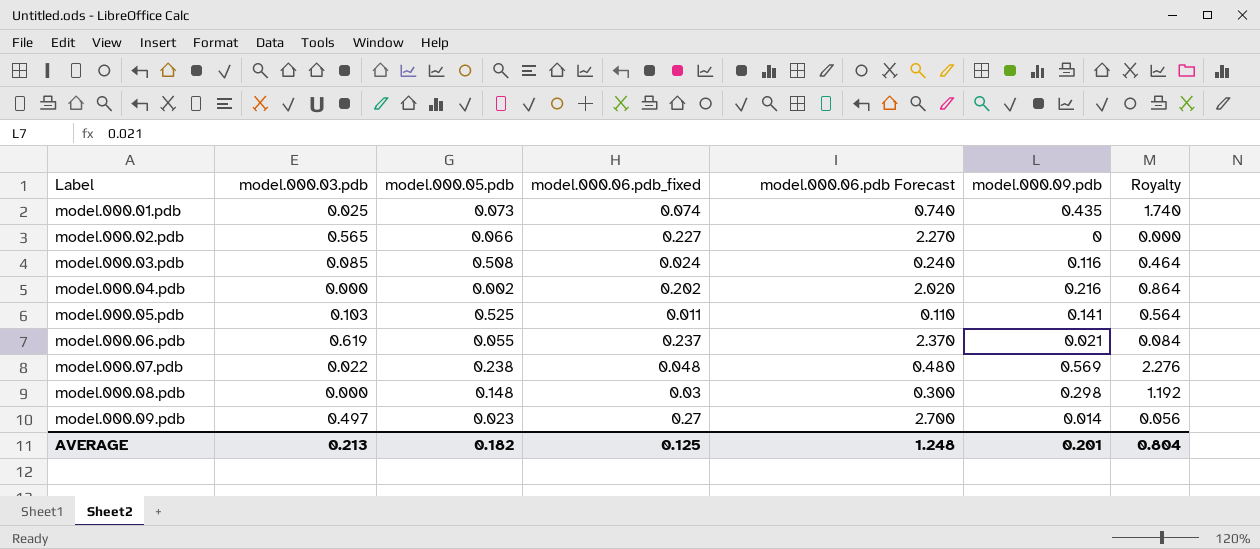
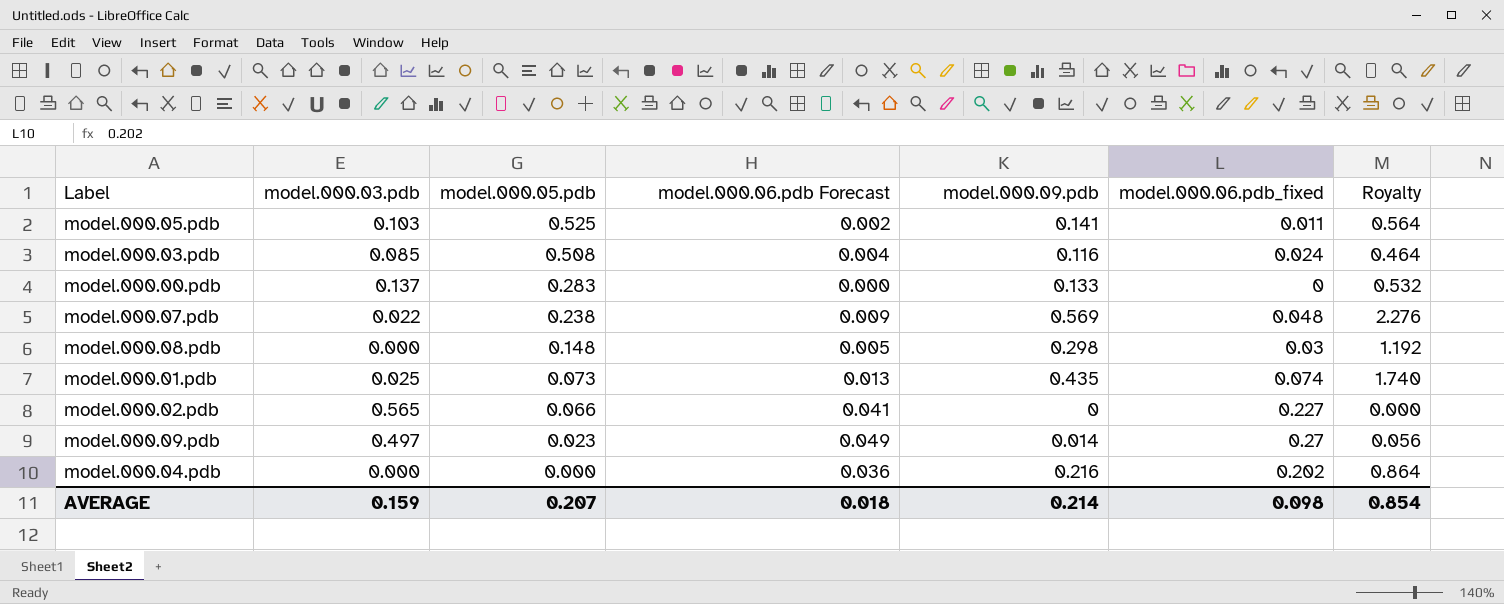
row order: Label ascending -> model.000.05.pdb descending
column model.000.06.pdb Forecast | formula: [model.000.06.pdb_fixed] * 10 -> [model.000.06.pdb_fixed] * 0.18
column model.000.06.pdb_fixed | position: 4 -> 6
row model.000.06.pdb: 0.619 | 0.055 | 0.237 | 2.370 | 0.021 | 0.084 -> none
row model.000.00.pdb: none -> 0.137 | 0.283 | 0.000 | 0.133 | 0 | 0.532
model.000.04.pdb | model.000.05.pdb: 0.002 -> 0.000
AVERAGE | model.000.03.pdb: 0.213 -> 0.159
AVERAGE | model.000.05.pdb: 0.182 -> 0.207
AVERAGE | model.000.06.pdb Forecast: 1.248 -> 0.018
AVERAGE | model.000.09.pdb: 0.201 -> 0.214
AVERAGE | model.000.06.pdb_fixed: 0.125 -> 0.098
AVERAGE | Royalty: 0.804 -> 0.854

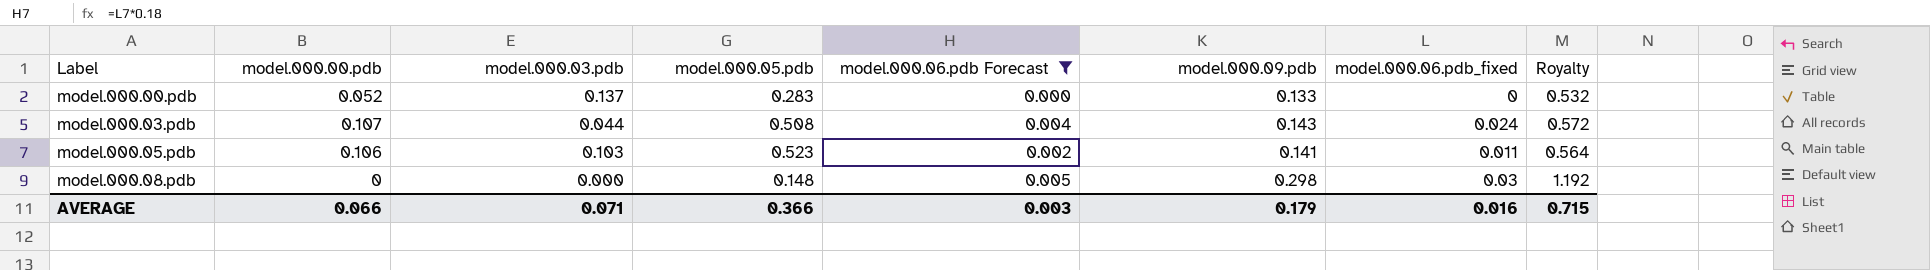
filter: none -> model.000.06.pdb Forecast <= 0.005
row order: model.000.05.pdb descending -> Label ascending
column model.000.00.pdb | position: none -> 2
model.000.03.pdb | model.000.03.pdb: 0.085 -> 0.044
model.000.03.pdb | model.000.09.pdb: 0.116 -> 0.143
model.000.03.pdb | Royalty: 0.464 -> 0.572
model.000.05.pdb | model.000.05.pdb: 0.525 -> 0.523
AVERAGE | model.000.03.pdb: 0.159 -> 0.071
AVERAGE | model.000.05.pdb: 0.207 -> 0.366
AVERAGE | model.000.06.pdb Forecast: 0.018 -> 0.003
AVERAGE | model.000.09.pdb: 0.214 -> 0.179
AVERAGE | model.000.06.pdb_fixed: 0.098 -> 0.016
AVERAGE | Royalty: 0.854 -> 0.715

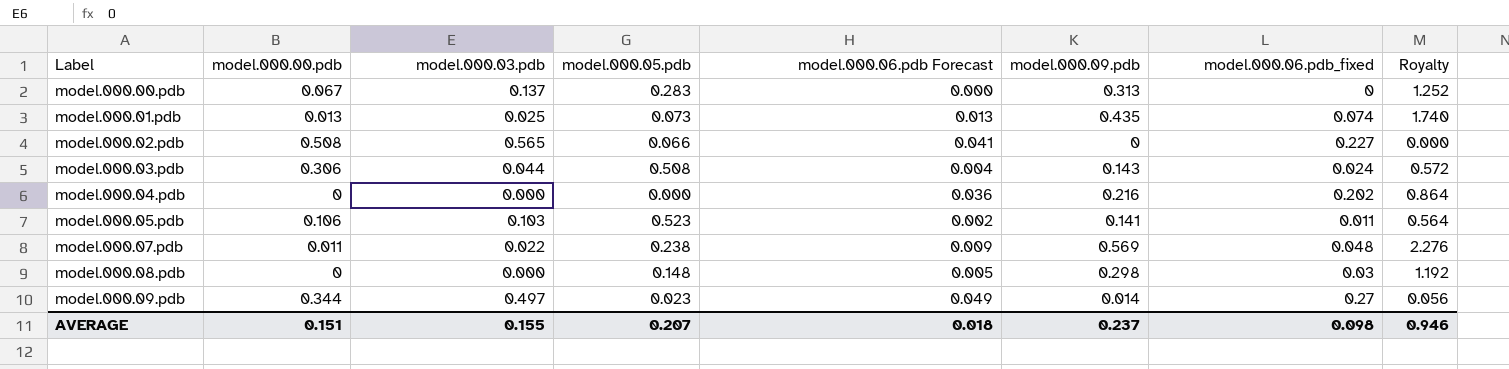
filter: model.000.06.pdb Forecast <= 0.005 -> none
model.000.00.pdb | model.000.00.pdb: 0.052 -> 0.067
model.000.00.pdb | model.000.09.pdb: 0.133 -> 0.313
model.000.00.pdb | Royalty: 0.532 -> 1.252
model.000.03.pdb | model.000.00.pdb: 0.107 -> 0.306
AVERAGE | model.000.00.pdb: 0.066 -> 0.151
AVERAGE | model.000.03.pdb: 0.071 -> 0.155
AVERAGE | model.000.05.pdb: 0.366 -> 0.207
AVERAGE | model.000.06.pdb Forecast: 0.003 -> 0.018
AVERAGE | model.000.09.pdb: 0.179 -> 0.237
AVERAGE | model.000.06.pdb_fixed: 0.016 -> 0.098
AVERAGE | Royalty: 0.715 -> 0.946

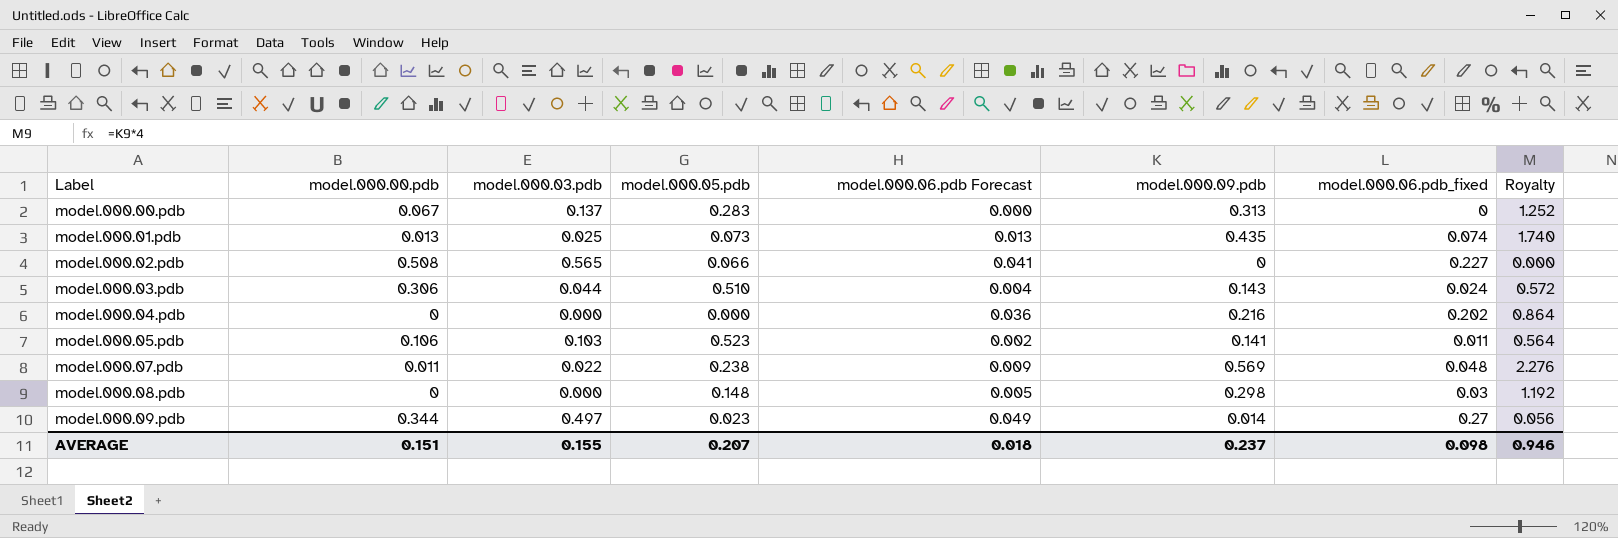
model.000.03.pdb | model.000.05.pdb: 0.508 -> 0.510

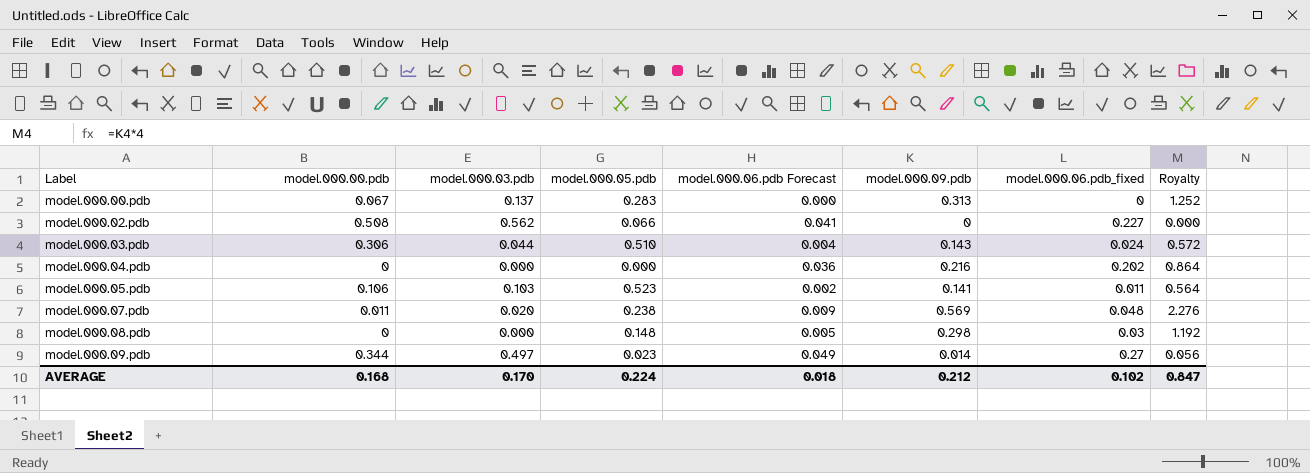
row model.000.01.pdb: 0.013 | 0.025 | 0.073 | 0.013 | 0.435 | 0.074 | 1.740 -> none
model.000.02.pdb | model.000.03.pdb: 0.565 -> 0.562
model.000.07.pdb | model.000.03.pdb: 0.022 -> 0.020
AVERAGE | model.000.00.pdb: 0.151 -> 0.168
AVERAGE | model.000.03.pdb: 0.155 -> 0.170
AVERAGE | model.000.05.pdb: 0.207 -> 0.224
AVERAGE | model.000.09.pdb: 0.237 -> 0.212
AVERAGE | model.000.06.pdb_fixed: 0.098 -> 0.102
AVERAGE | Royalty: 0.946 -> 0.847

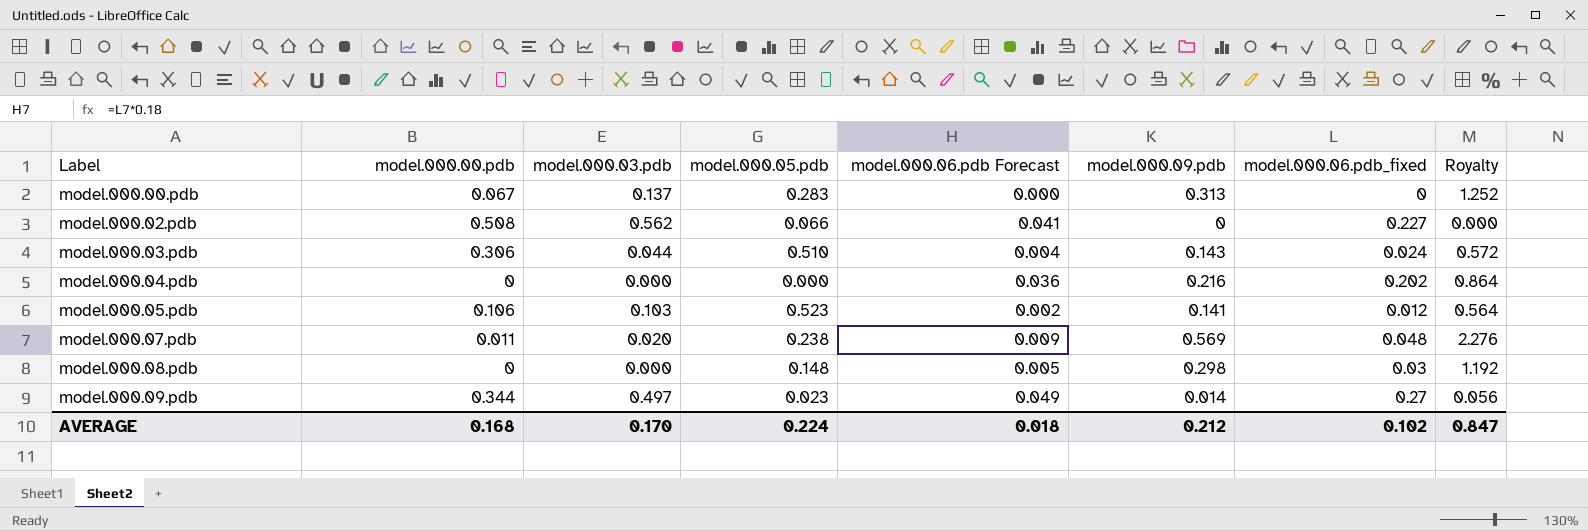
model.000.05.pdb | model.000.06.pdb_fixed: 0.011 -> 0.012

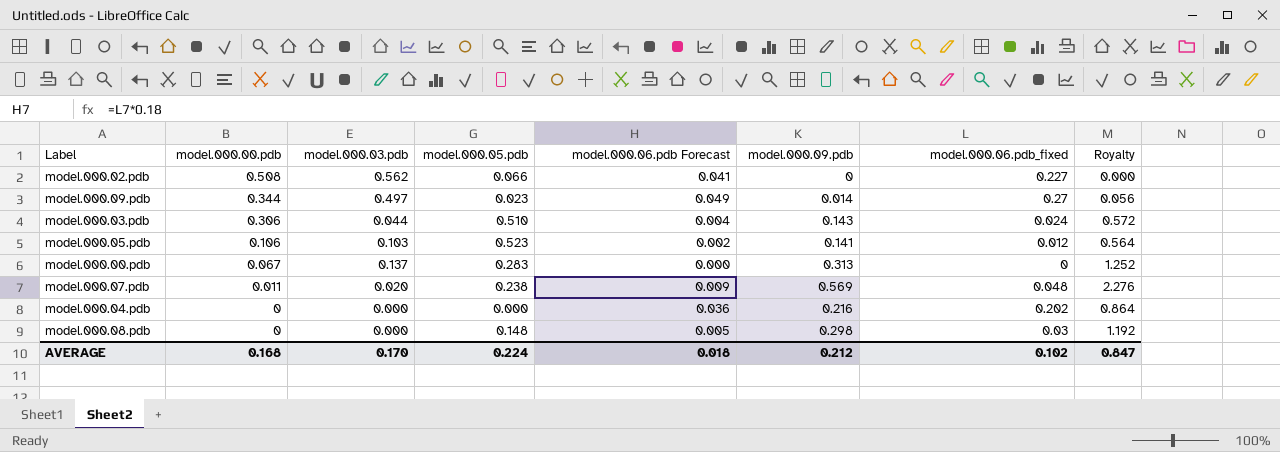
row order: Label ascending -> model.000.00.pdb descending

